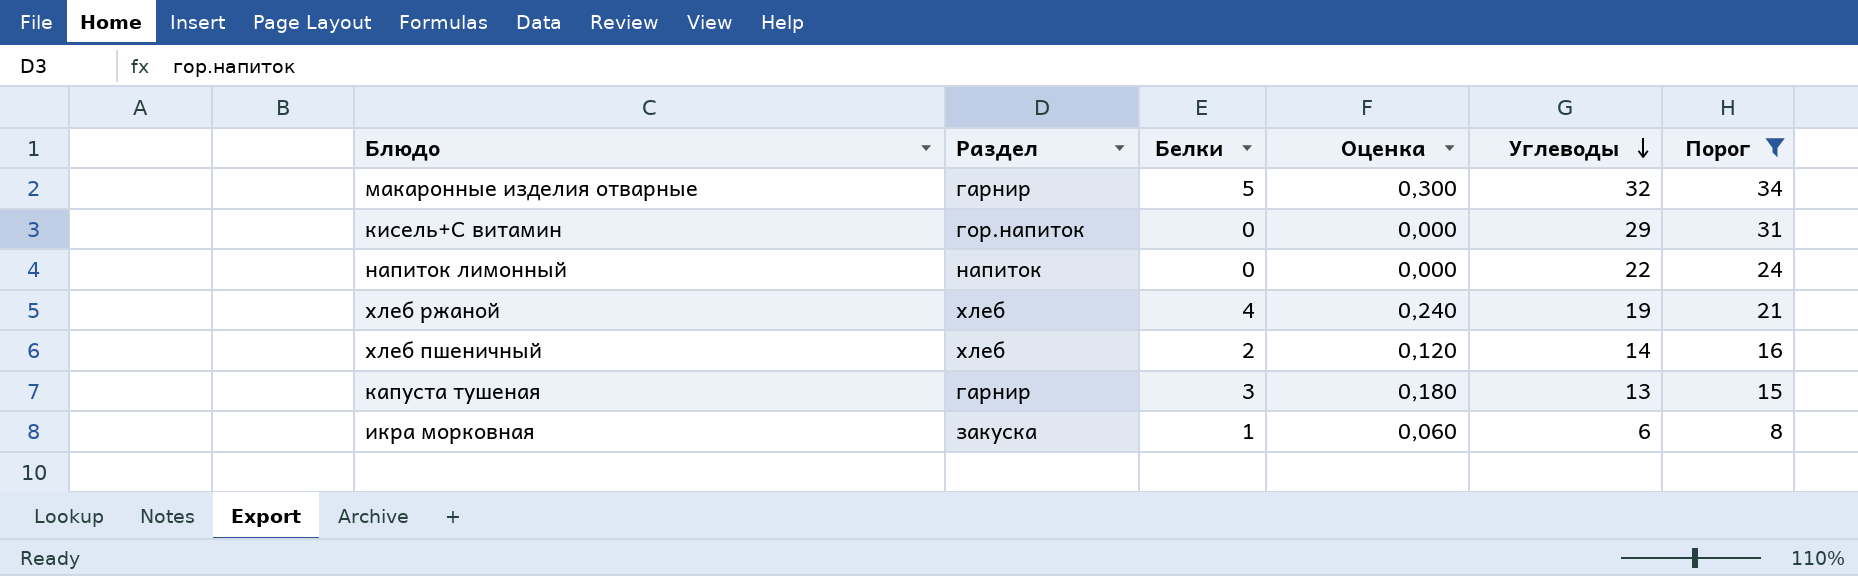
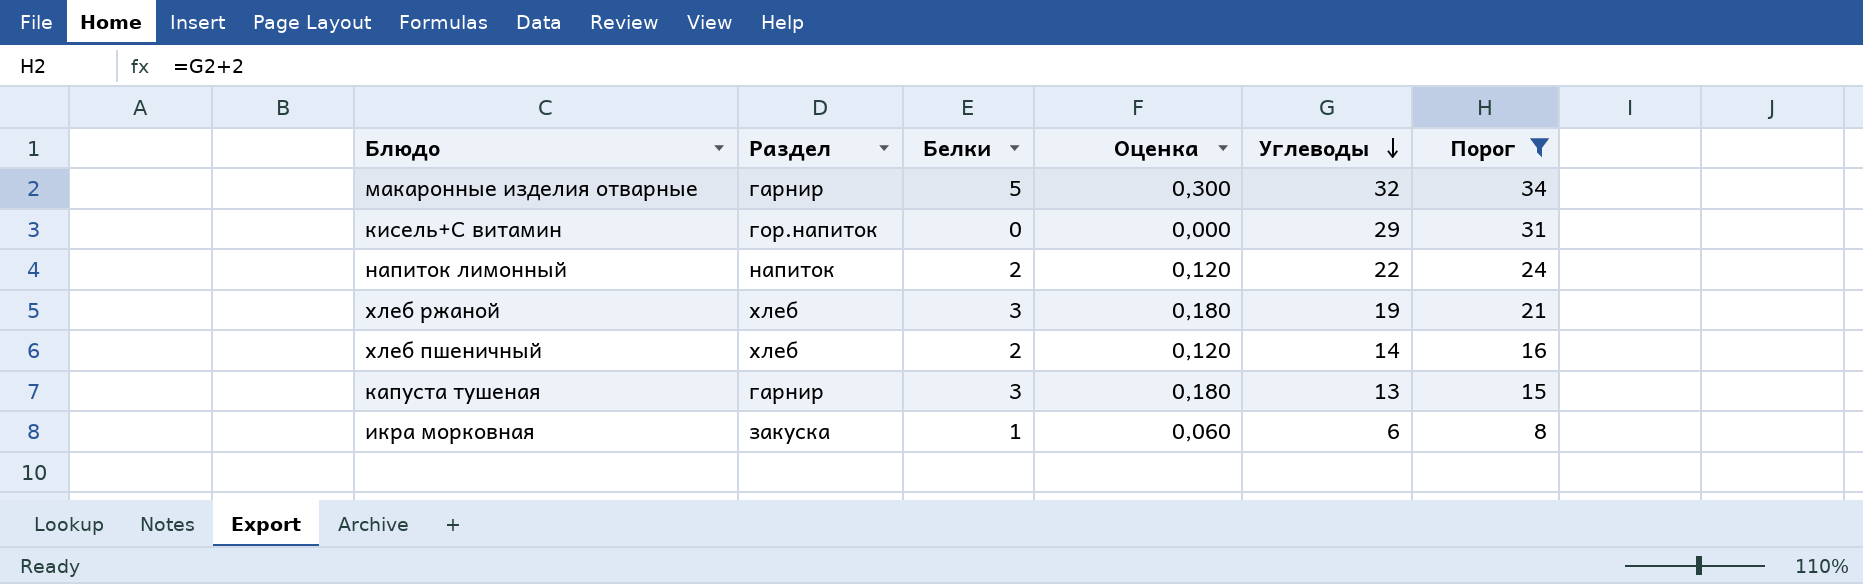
напиток лимонный | Белки: 0 -> 2
напиток лимонный | Оценка: 0,000 -> 0,120
хлеб ржаной | Белки: 4 -> 3
хлеб ржаной | Оценка: 0,240 -> 0,180

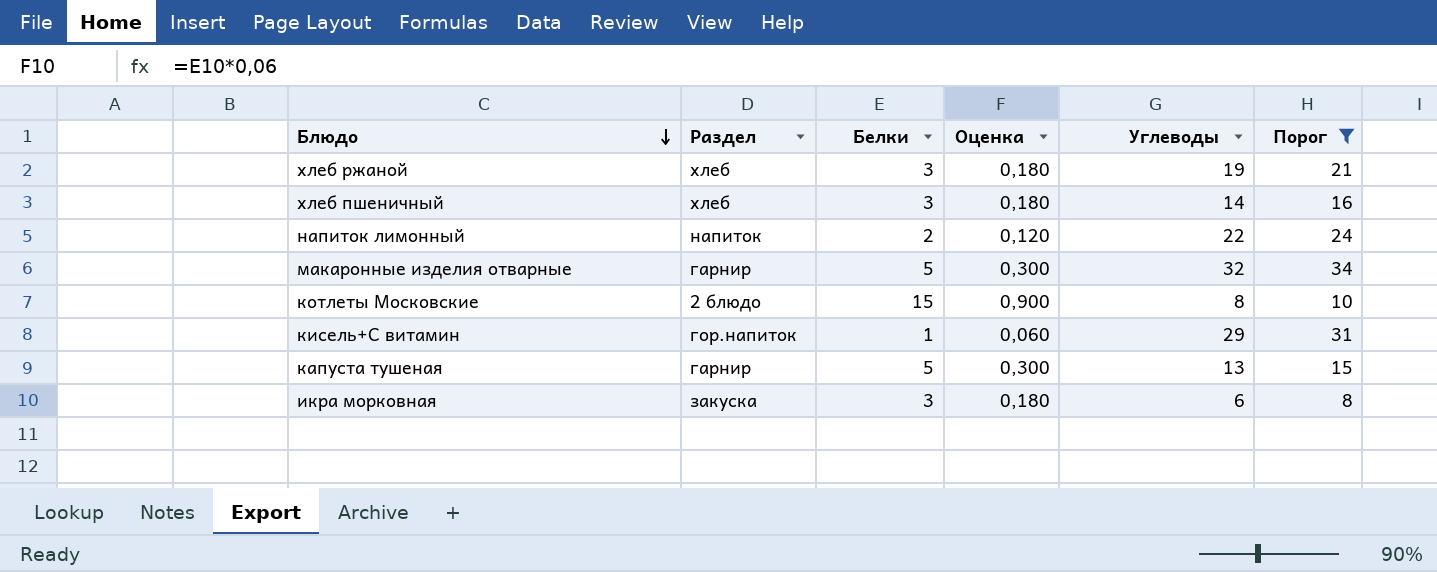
row order: Углеводы descending -> Блюдо descending
хлеб пшеничный | Белки: 2 -> 3
хлеб пшеничный | Оценка: 0,120 -> 0,180
row котлеты Московские: none -> 2 блюдо | 15 | 0,900 | 8 | 10
кисель+С витамин | Белки: 0 -> 1
кисель+С витамин | Оценка: 0,000 -> 0,060
капуста тушеная | Белки: 3 -> 5
капуста тушеная | Оценка: 0,180 -> 0,300
икра морковная | Белки: 1 -> 3
икра морковная | Оценка: 0,060 -> 0,180

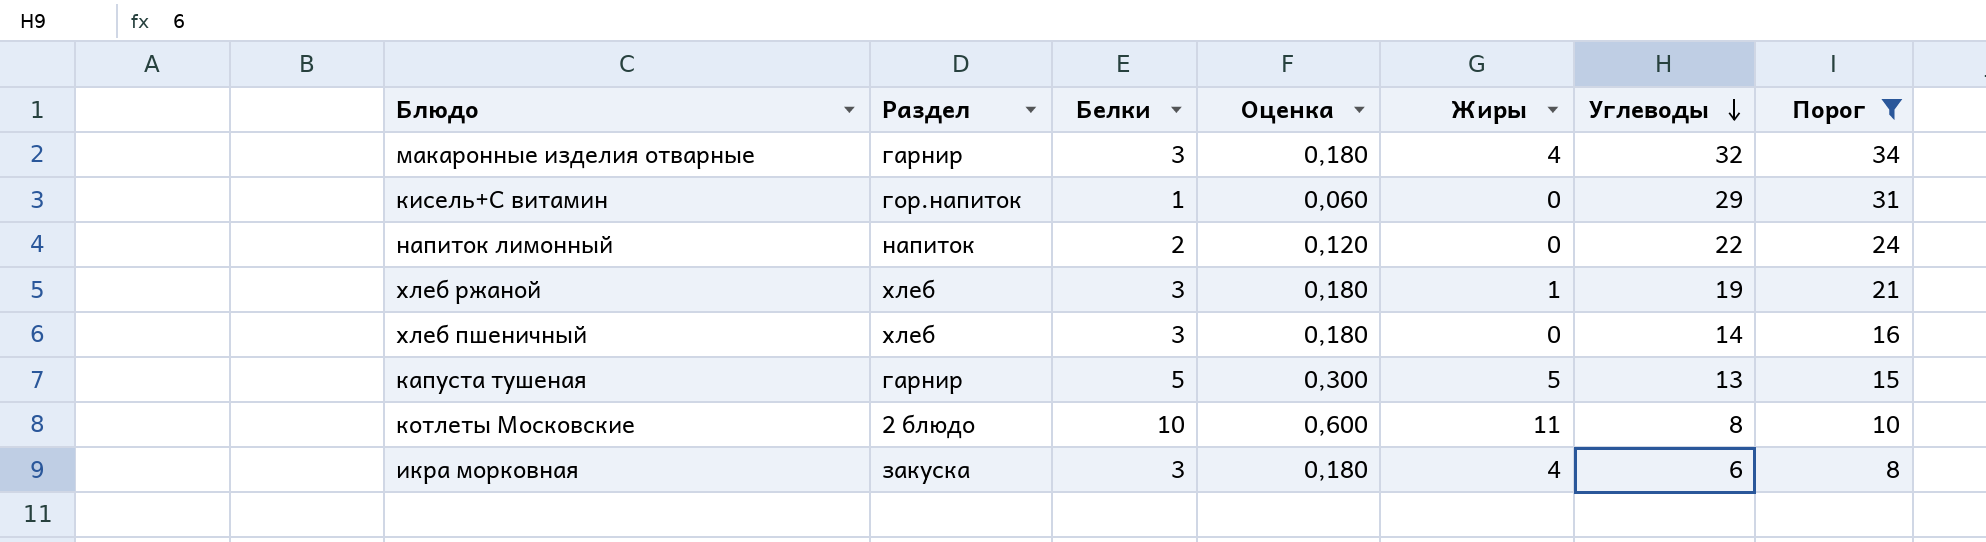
row order: Блюдо descending -> Углеводы descending
column Жиры | position: none -> 5
макаронные изделия отварные | Белки: 5 -> 3
макаронные изделия отварные | Оценка: 0,300 -> 0,180
котлеты Московские | Белки: 15 -> 10
котлеты Московские | Оценка: 0,900 -> 0,600

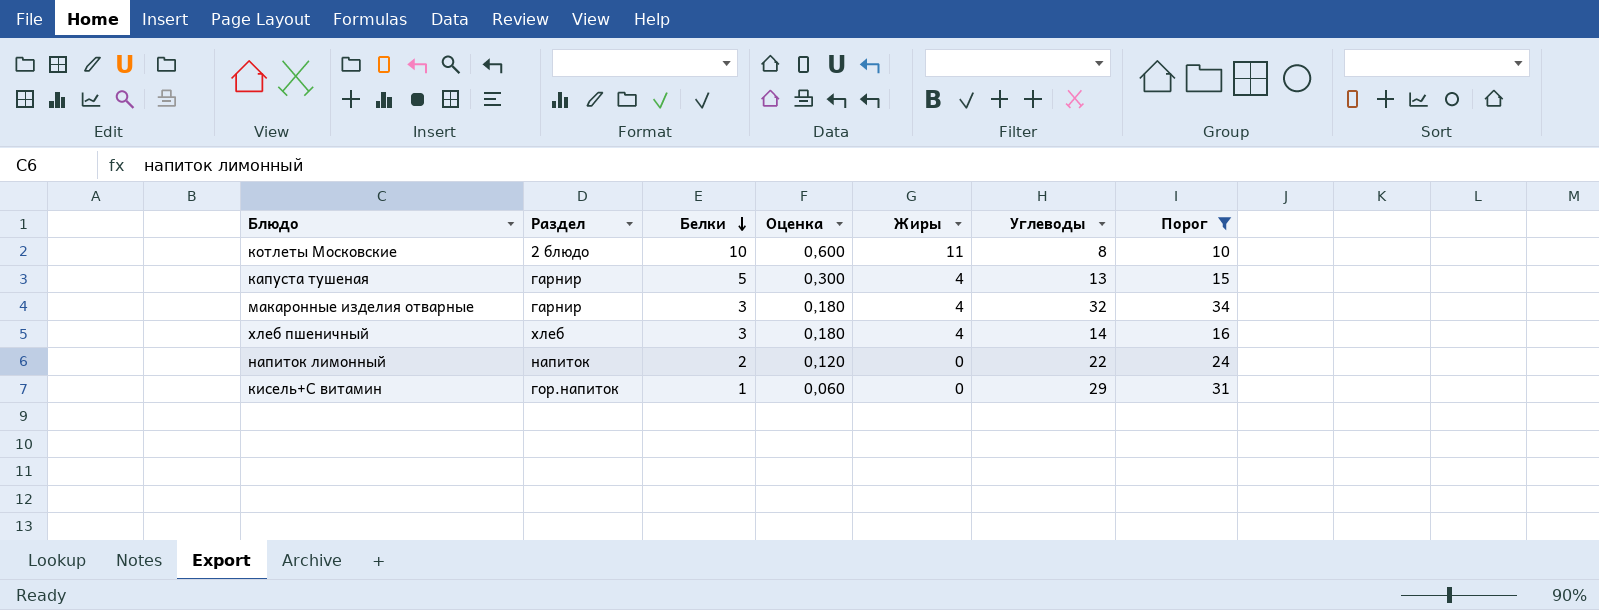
row order: Углеводы descending -> Белки descending
row хлеб ржаной: хлеб | 3 | 0,180 | 1 | 19 | 21 -> none
row икра морковная: закуска | 3 | 0,180 | 4 | 6 | 8 -> none
капуста тушеная | Жиры: 5 -> 4
хлеб пшеничный | Жиры: 0 -> 4

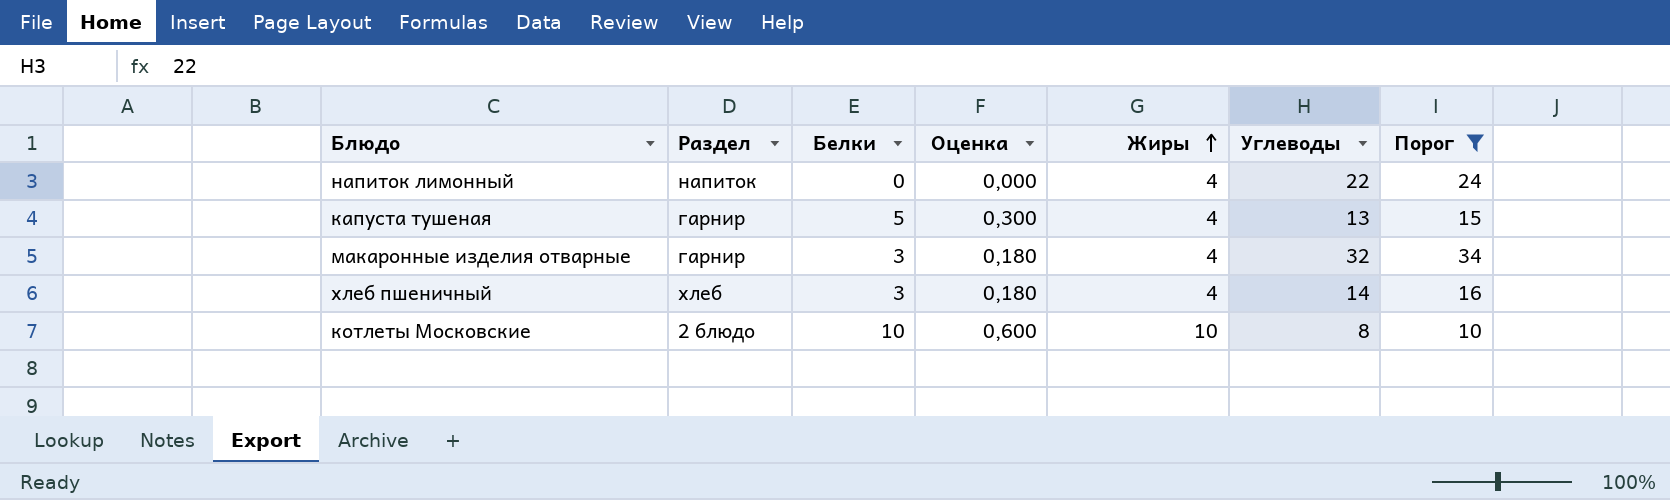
row order: Белки descending -> Жиры ascending
row кисель+С витамин: гор.напиток | 1 | 0,060 | 0 | 29 | 31 -> none
напиток лимонный | Белки: 2 -> 0
напиток лимонный | Оценка: 0,120 -> 0,000
напиток лимонный | Жиры: 0 -> 4
котлеты Московские | Жиры: 11 -> 10

